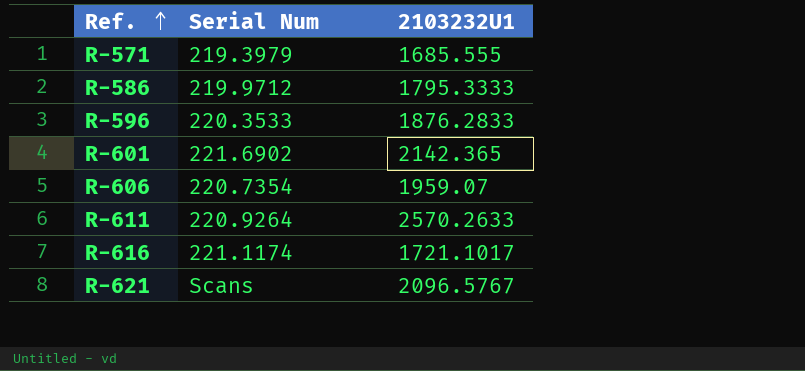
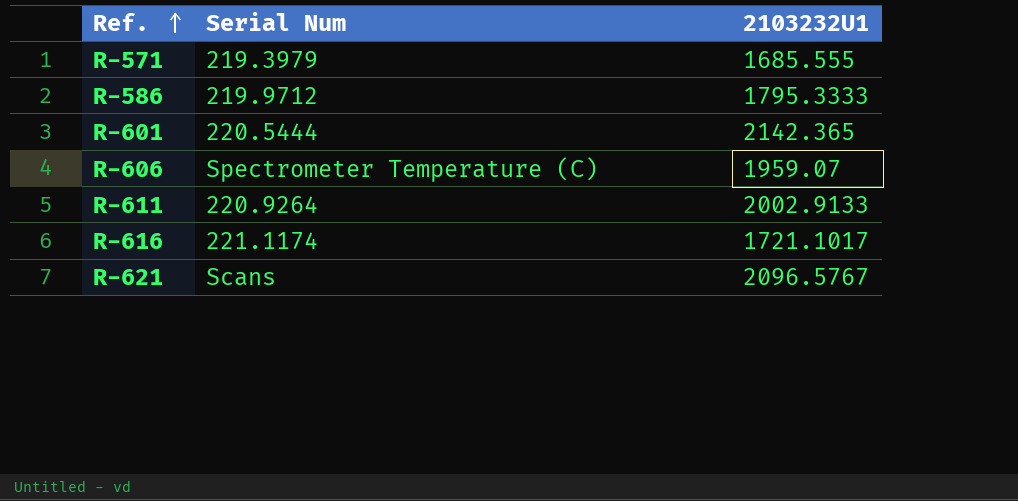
row R-596: 220.3533 | 1876.2833 -> none
R-601 | Serial Num: 221.6902 -> 220.5444
R-606 | Serial Num: 220.7354 -> Spectrometer Temperature (C)
R-611 | 2103232U1: 2570.2633 -> 2002.9133

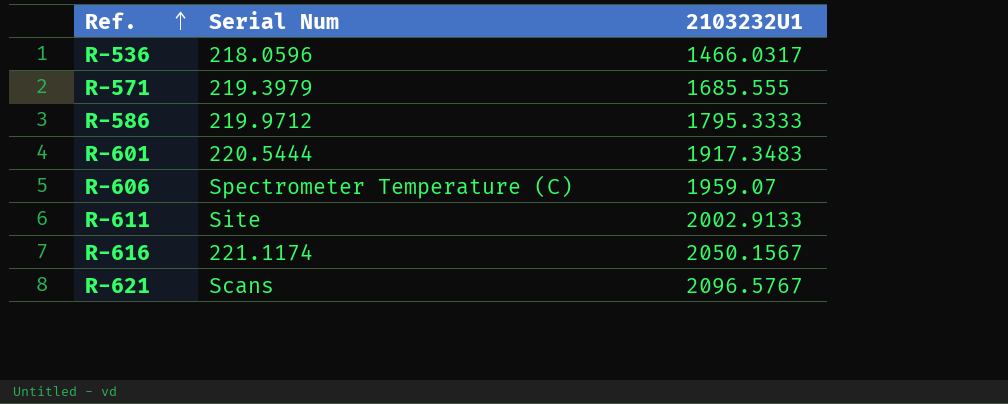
row R-536: none -> 218.0596 | 1466.0317
R-601 | 2103232U1: 2142.365 -> 1917.3483
R-611 | Serial Num: 220.9264 -> Site
R-616 | 2103232U1: 1721.1017 -> 2050.1567

